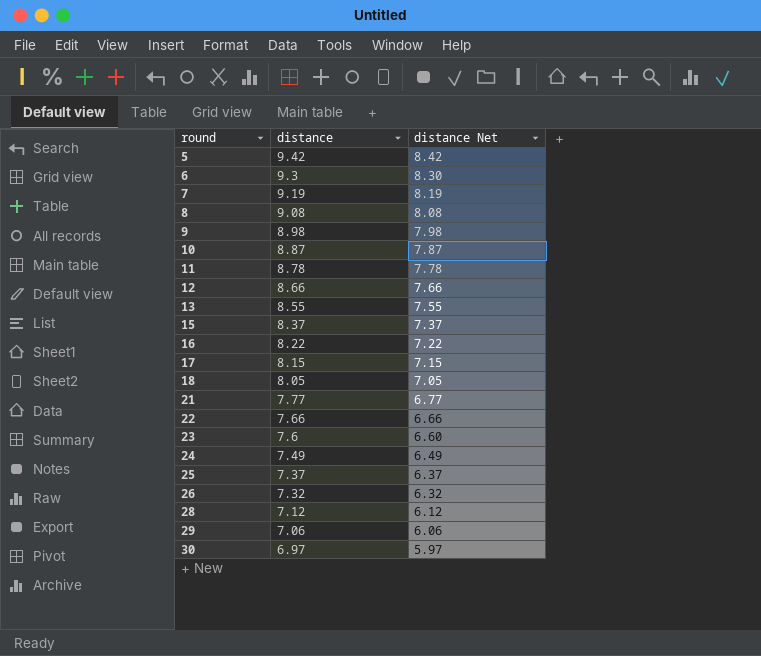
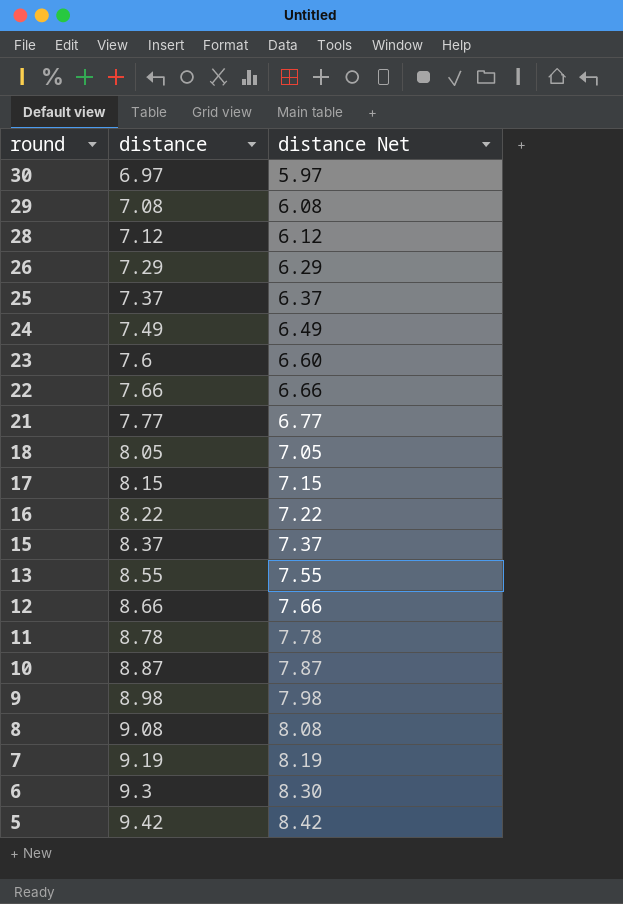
row order: round ascending -> round descending
29 | distance: 7.06 -> 7.08
29 | distance Net: 6.06 -> 6.08
26 | distance: 7.32 -> 7.29
26 | distance Net: 6.32 -> 6.29

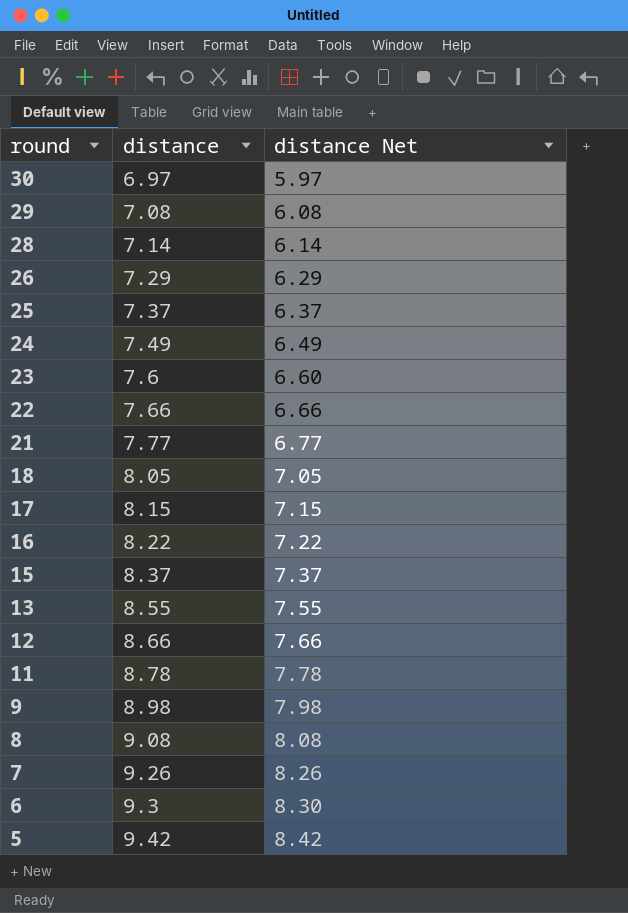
row 10: 8.87 | 7.87 -> none
28 | distance: 7.12 -> 7.14
28 | distance Net: 6.12 -> 6.14
7 | distance: 9.19 -> 9.26
7 | distance Net: 8.19 -> 8.26

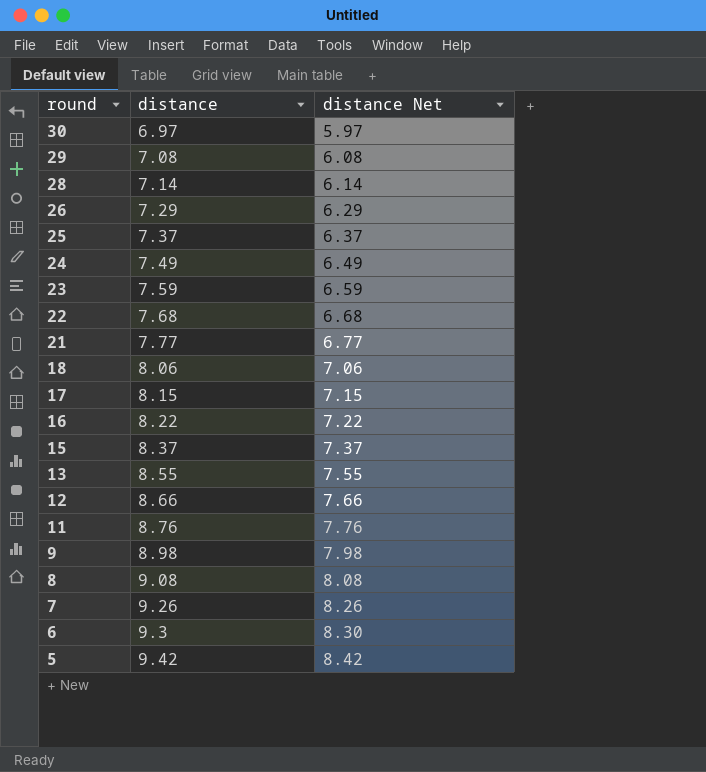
23 | distance: 7.6 -> 7.59
23 | distance Net: 6.60 -> 6.59
22 | distance: 7.66 -> 7.68
22 | distance Net: 6.66 -> 6.68
18 | distance: 8.05 -> 8.06
18 | distance Net: 7.05 -> 7.06
11 | distance: 8.78 -> 8.76
11 | distance Net: 7.78 -> 7.76

